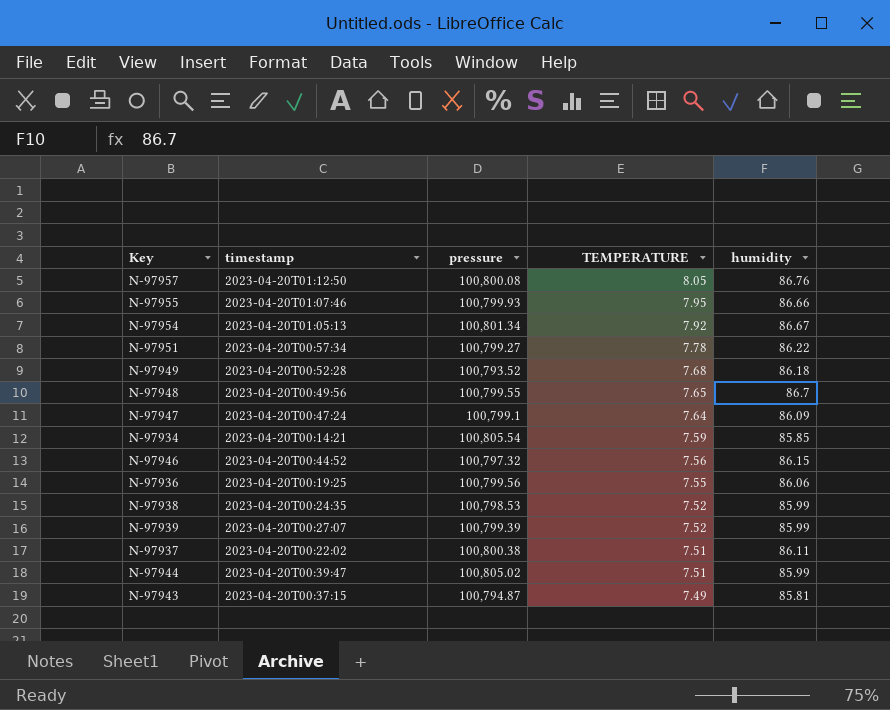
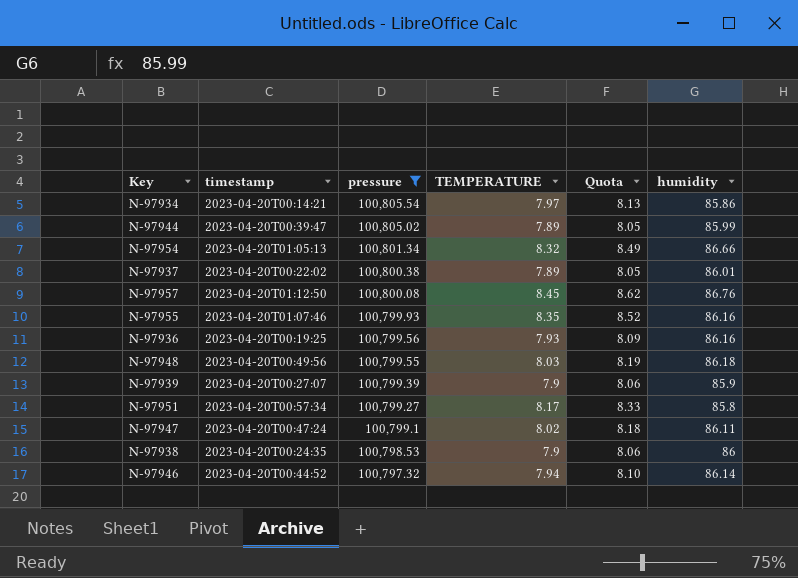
filter: none -> pressure >= 100,797.32
row order: TEMPERATURE descending -> pressure descending
column Quota | formula: none -> [TEMPERATURE] * 1.02
N-97934 | TEMPERATURE: 7.59 -> 7.97
N-97934 | humidity: 85.85 -> 85.86
N-97944 | TEMPERATURE: 7.51 -> 7.89
N-97954 | TEMPERATURE: 7.92 -> 8.32
N-97954 | humidity: 86.67 -> 86.66
N-97937 | TEMPERATURE: 7.51 -> 7.89
N-97937 | humidity: 86.11 -> 86.01
N-97957 | TEMPERATURE: 8.05 -> 8.45
N-97955 | TEMPERATURE: 7.95 -> 8.35
N-97955 | humidity: 86.66 -> 86.16
N-97936 | TEMPERATURE: 7.55 -> 7.93
N-97936 | humidity: 86.06 -> 86.16
N-97948 | TEMPERATURE: 7.65 -> 8.03
N-97948 | humidity: 86.7 -> 86.18
N-97939 | TEMPERATURE: 7.52 -> 7.9
N-97939 | humidity: 85.99 -> 85.9
N-97951 | TEMPERATURE: 7.78 -> 8.17
N-97951 | humidity: 86.22 -> 85.8
N-97947 | TEMPERATURE: 7.64 -> 8.02
N-97947 | humidity: 86.09 -> 86.11
N-97938 | TEMPERATURE: 7.52 -> 7.9
N-97938 | humidity: 85.99 -> 86
N-97946 | TEMPERATURE: 7.56 -> 7.94
N-97946 | humidity: 86.15 -> 86.14

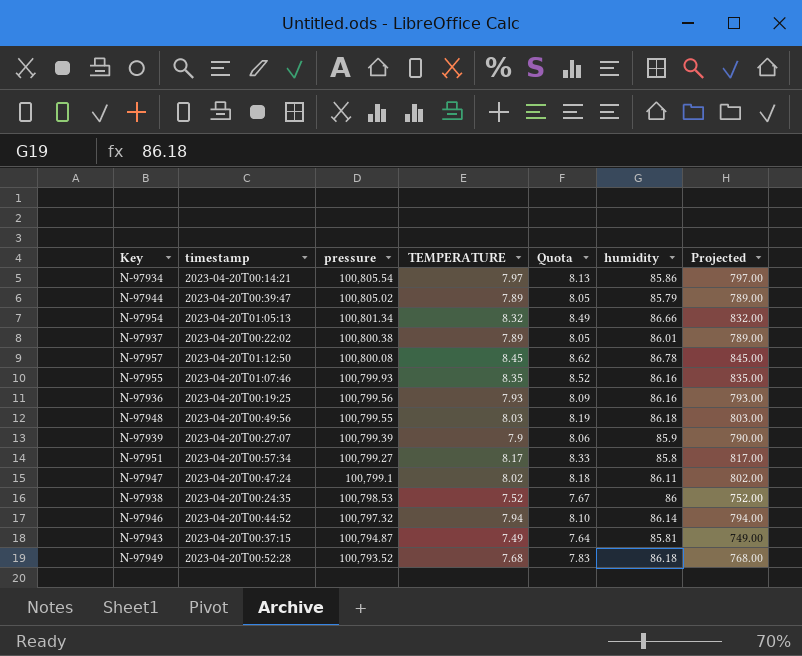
filter: pressure >= 100,797.32 -> none
column Projected | formula: none -> [TEMPERATURE] * 100
N-97944 | humidity: 85.99 -> 85.79
N-97957 | humidity: 86.76 -> 86.78
N-97938 | TEMPERATURE: 7.9 -> 7.52
N-97938 | Quota: 8.06 -> 7.67

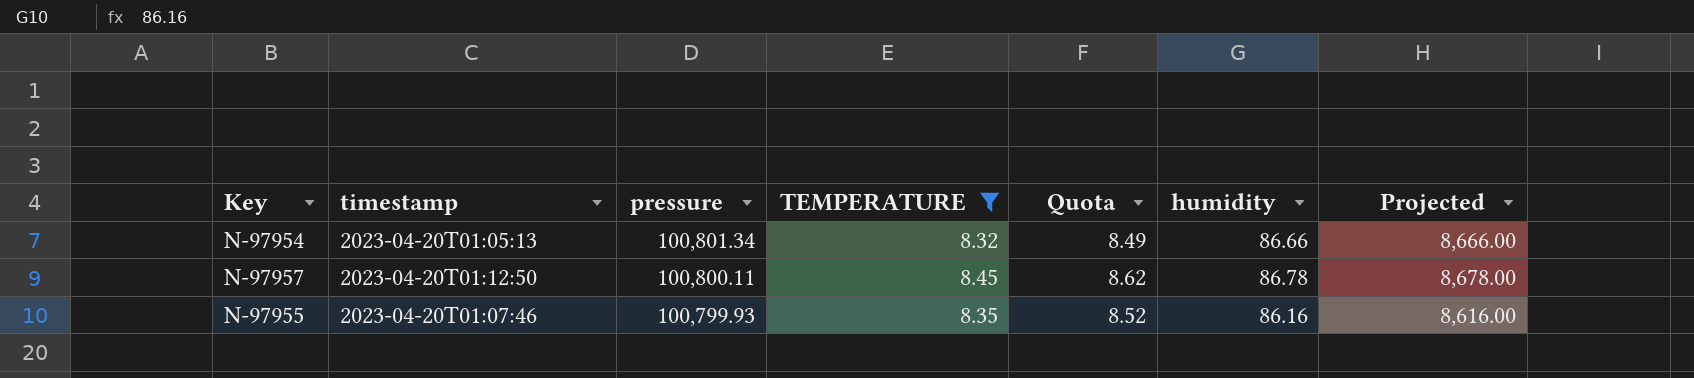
filter: none -> TEMPERATURE >= 8.32
column Projected | formula: [TEMPERATURE] * 100 -> [humidity] * 100
N-97957 | pressure: 100,800.08 -> 100,800.11

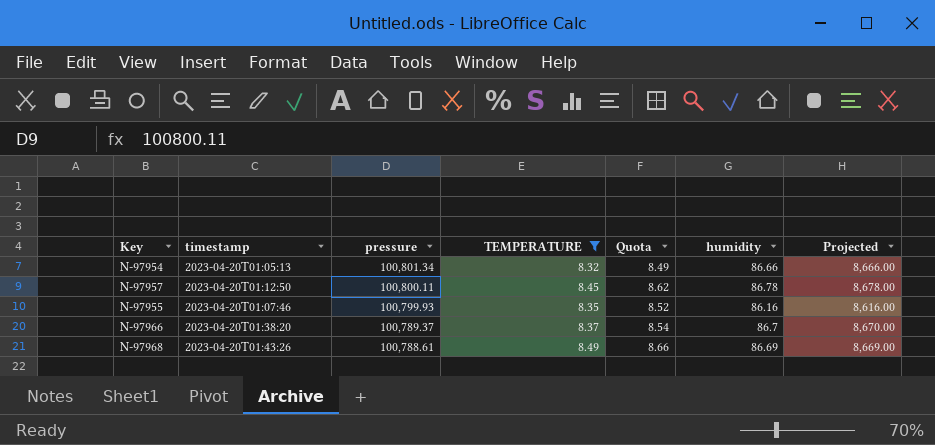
row N-97966: none -> 2023-04-20T01:38:20 | 100,789.37 | 8.37 | 8.54 | 86.7 | 8,670.00
row N-97968: none -> 2023-04-20T01:43:26 | 100,788.61 | 8.49 | 8.66 | 86.69 | 8,669.00

